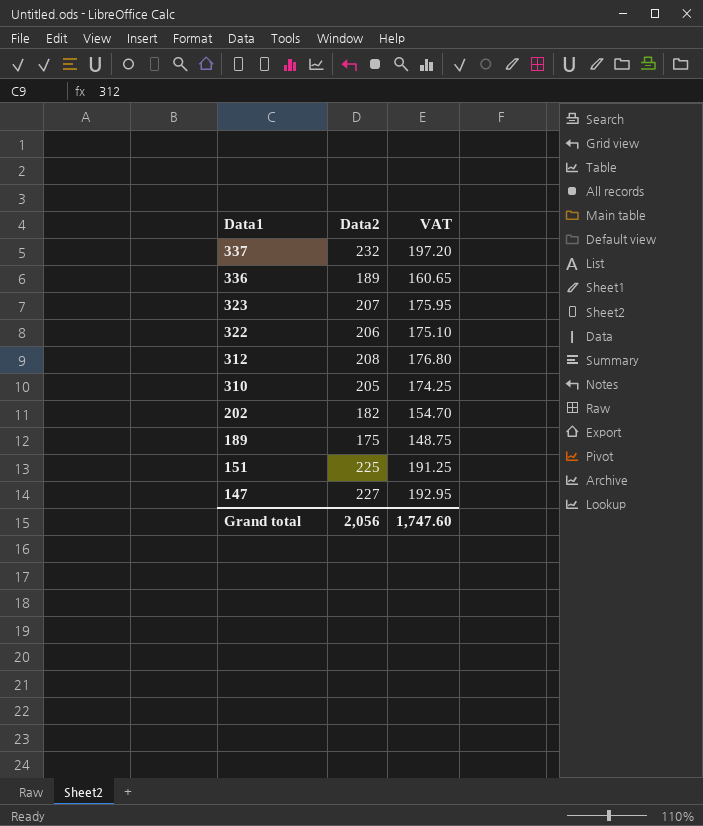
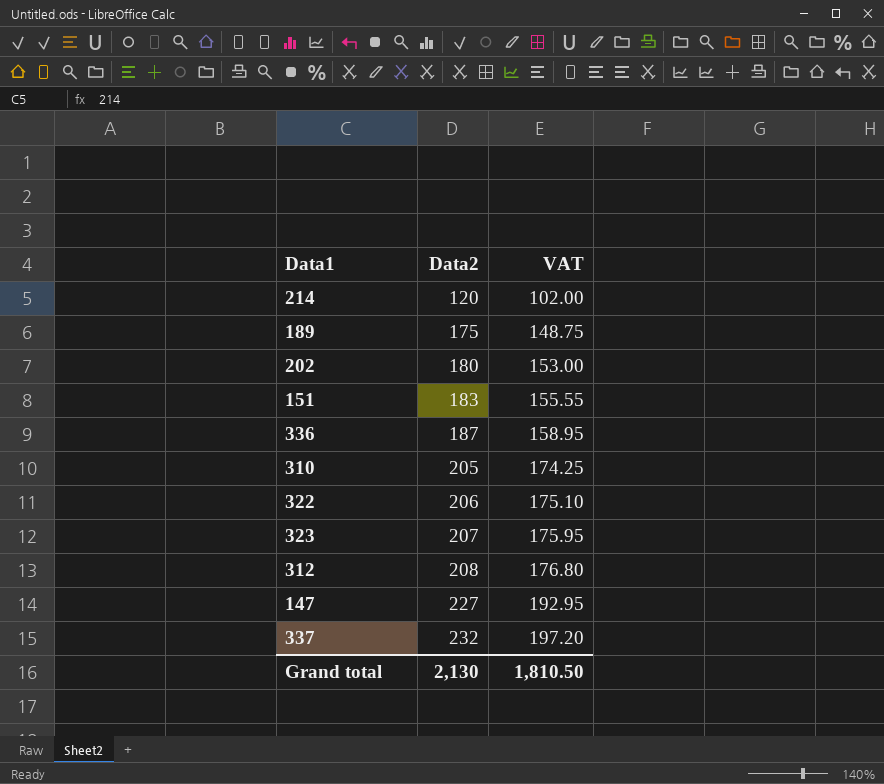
row order: Data1 descending -> Data2 ascending
row 214: none -> 120 | 102.00
202 | Data2: 182 -> 180
202 | VAT: 154.70 -> 153.00
151 | Data2: 225 -> 183
151 | VAT: 191.25 -> 155.55
336 | Data2: 189 -> 187
336 | VAT: 160.65 -> 158.95
Grand total | Data2: 2,056 -> 2,130
Grand total | VAT: 1,747.60 -> 1,810.50

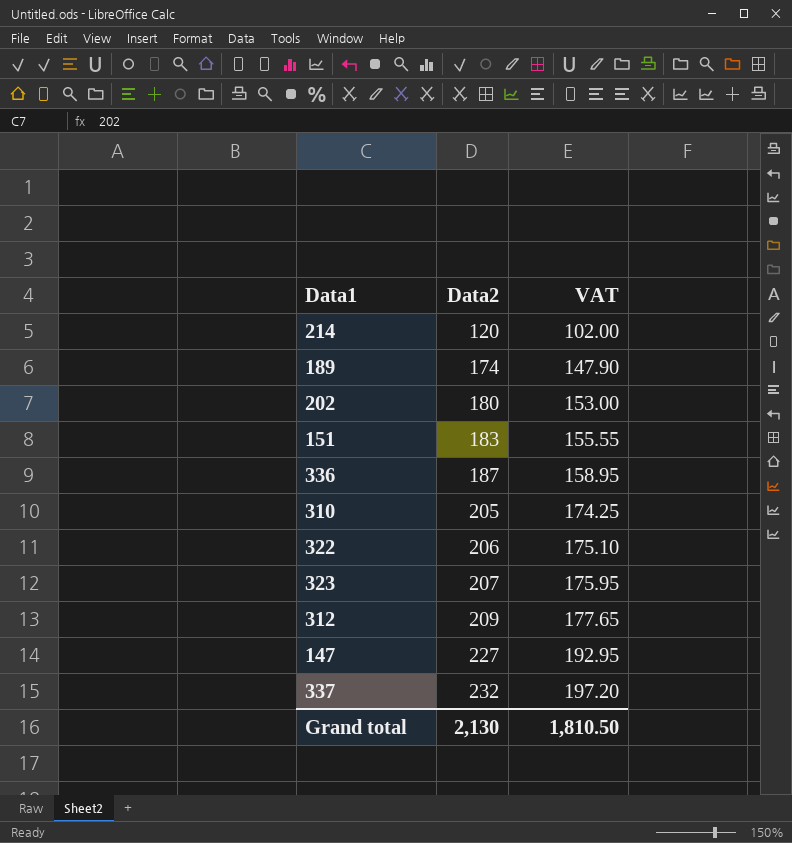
189 | Data2: 175 -> 174
189 | VAT: 148.75 -> 147.90
312 | Data2: 208 -> 209
312 | VAT: 176.80 -> 177.65

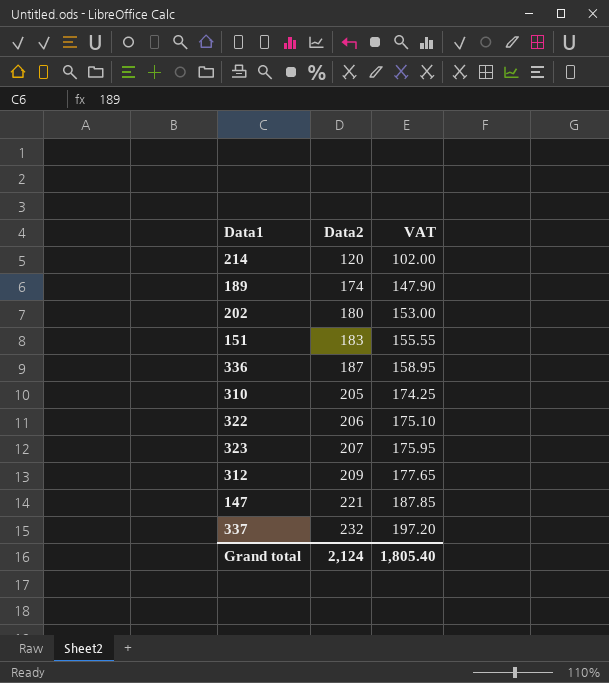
147 | Data2: 227 -> 221
147 | VAT: 192.95 -> 187.85
Grand total | Data2: 2,130 -> 2,124
Grand total | VAT: 1,810.50 -> 1,805.40

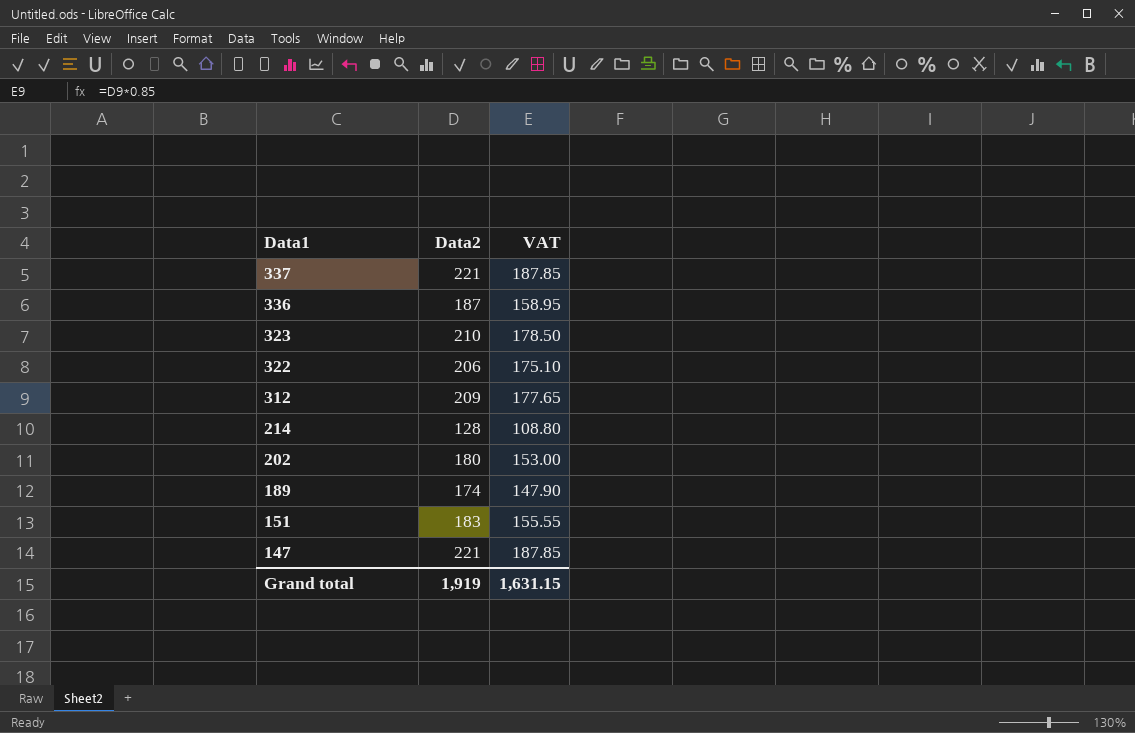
row order: Data2 ascending -> Data1 descending
row 310: 205 | 174.25 -> none
337 | Data2: 232 -> 221
337 | VAT: 197.20 -> 187.85
323 | Data2: 207 -> 210
323 | VAT: 175.95 -> 178.50
214 | Data2: 120 -> 128
214 | VAT: 102.00 -> 108.80
Grand total | Data2: 2,124 -> 1,919
Grand total | VAT: 1,805.40 -> 1,631.15

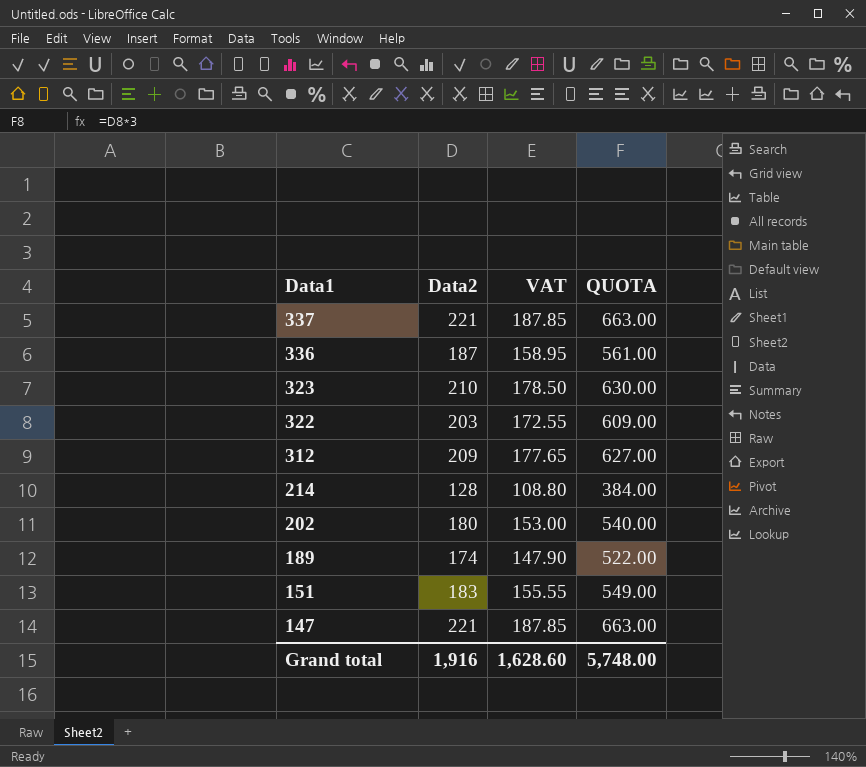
column QUOTA | formula: none -> [Data2] * 3
322 | Data2: 206 -> 203
322 | VAT: 175.10 -> 172.55
Grand total | Data2: 1,919 -> 1,916
Grand total | VAT: 1,631.15 -> 1,628.60

